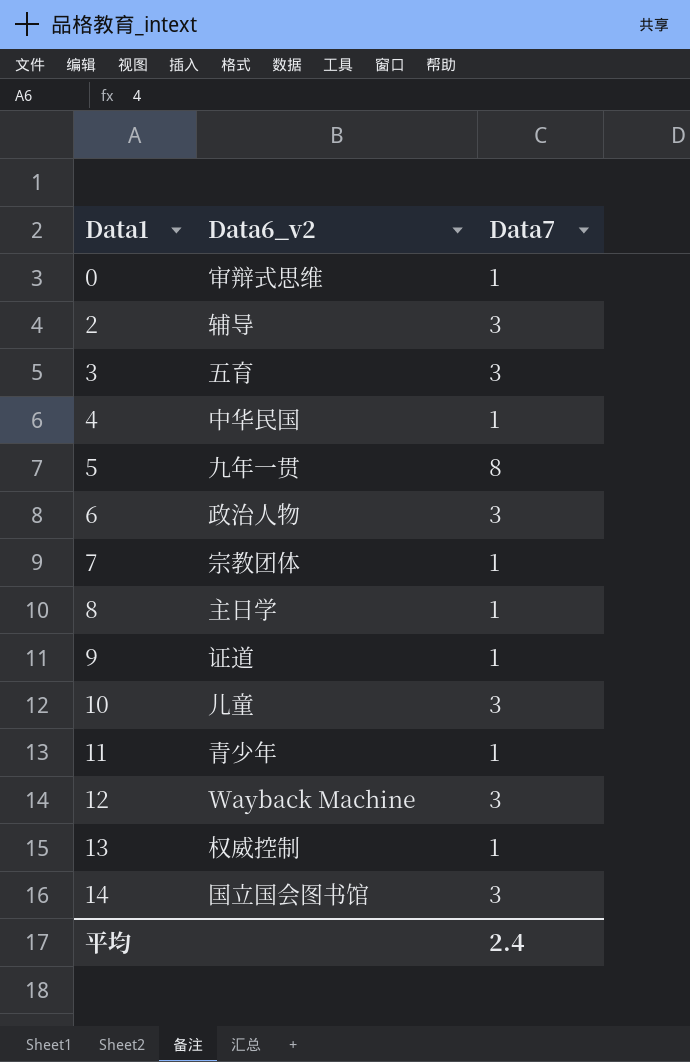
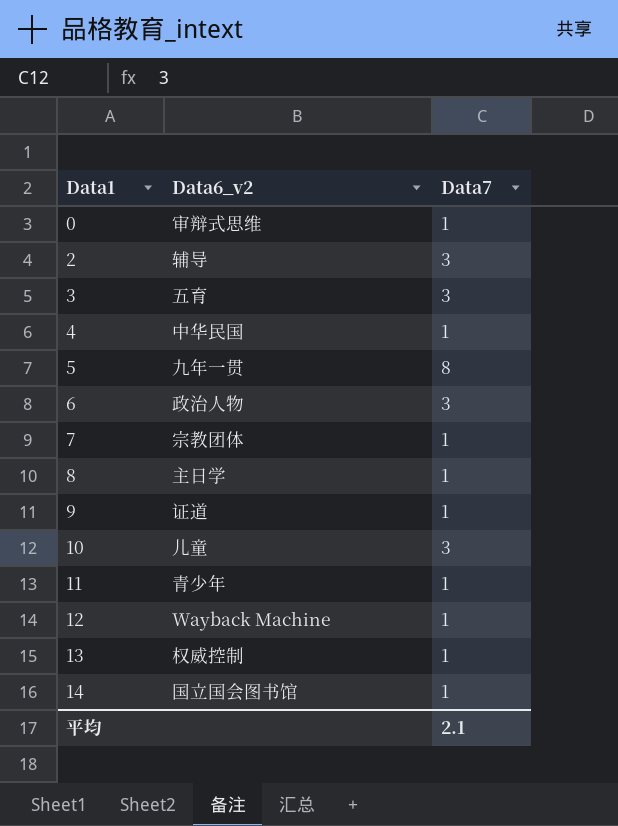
12 | Data7: 3 -> 1
14 | Data7: 3 -> 1
平均 | Data7: 2.4 -> 2.1

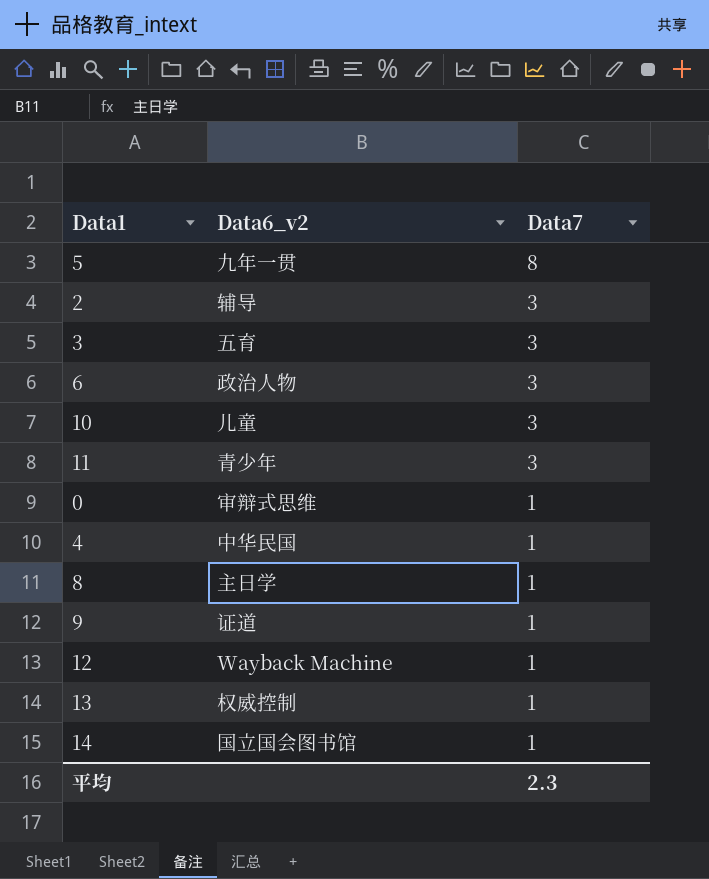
row order: Data1 ascending -> Data7 descending
row 7: 宗教团体 | 1 -> none
11 | Data7: 1 -> 3
平均 | Data7: 2.1 -> 2.3

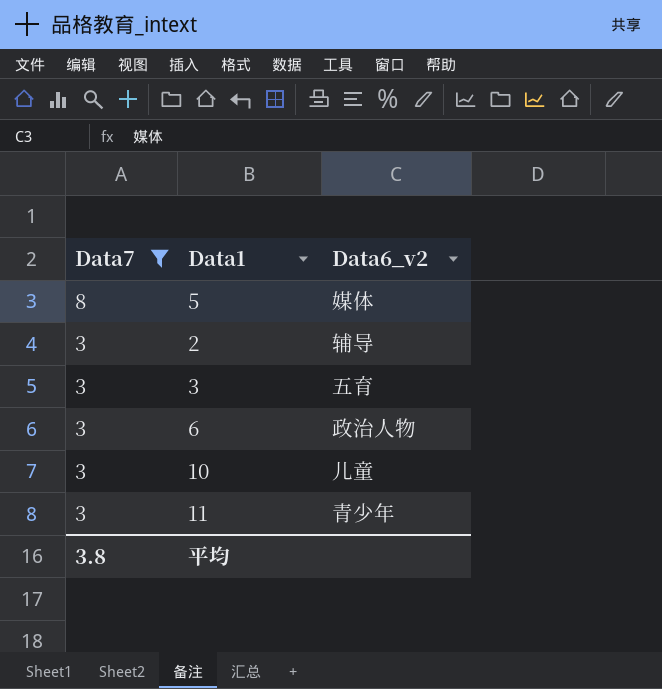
filter: none -> Data7 != 1
column Data7 | position: 3 -> 1
5 | Data6_v2: 九年一贯 -> 媒体
平均 | Data7: 2.3 -> 3.8

